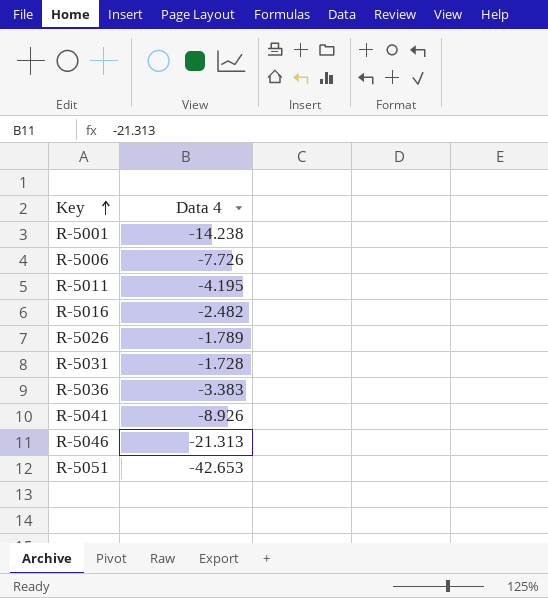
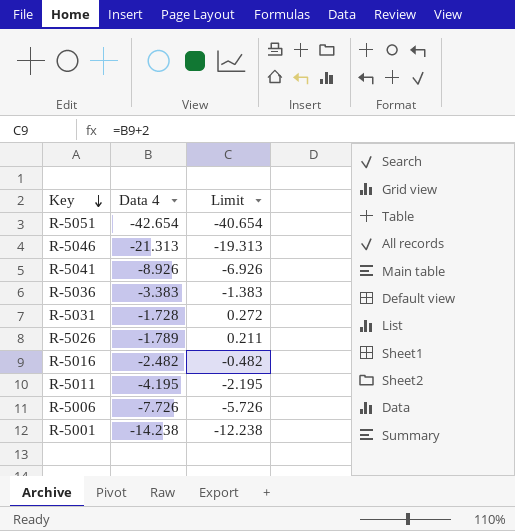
row order: Key ascending -> Key descending
column Limit | formula: none -> [Data 4] + 2
R-5051 | Data 4: -42.653 -> -42.654

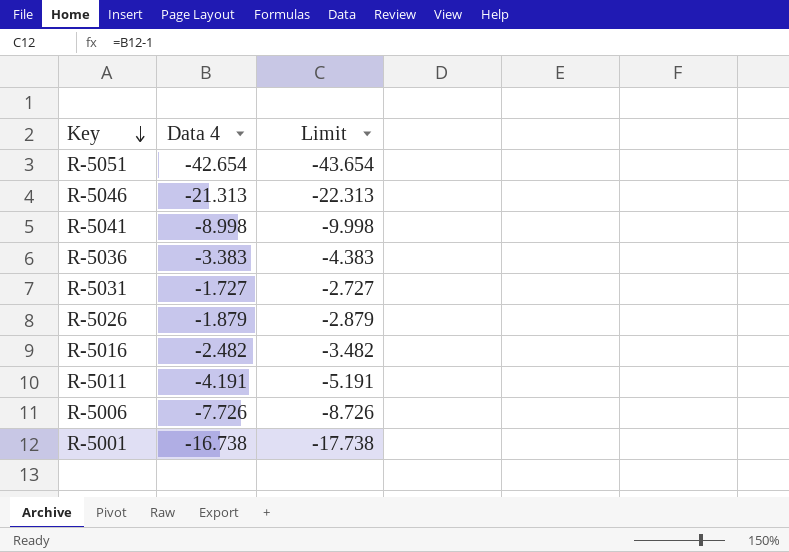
column Limit | formula: [Data 4] + 2 -> [Data 4] - 1
R-5041 | Data 4: -8.926 -> -8.998
R-5031 | Data 4: -1.728 -> -1.727
R-5026 | Data 4: -1.789 -> -1.879
R-5011 | Data 4: -4.195 -> -4.191
R-5001 | Data 4: -14.238 -> -16.738

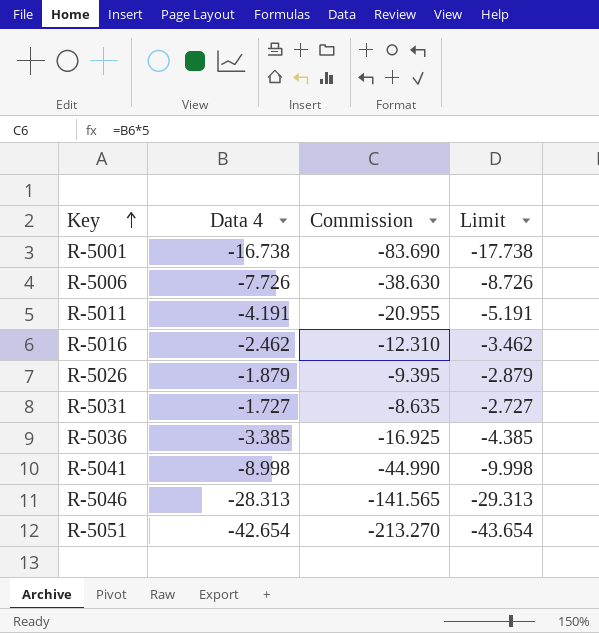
row order: Key descending -> Key ascending
column Commission | formula: none -> [Data 4] * 5
R-5016 | Data 4: -2.482 -> -2.462
R-5016 | Limit: -3.482 -> -3.462
R-5036 | Data 4: -3.383 -> -3.385
R-5036 | Limit: -4.383 -> -4.385
R-5046 | Data 4: -21.313 -> -28.313
R-5046 | Limit: -22.313 -> -29.313

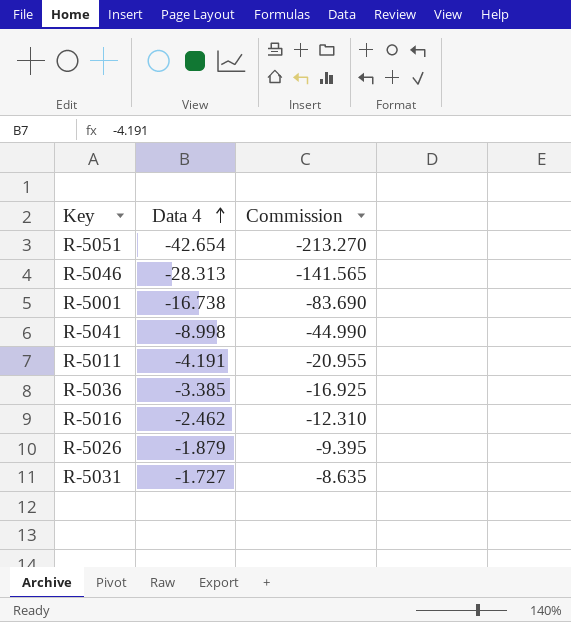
row order: Key ascending -> Data 4 ascending
column Limit | formula: [Data 4] - 1 -> none
row R-5006: -7.726 | -38.630 | -8.726 -> none

